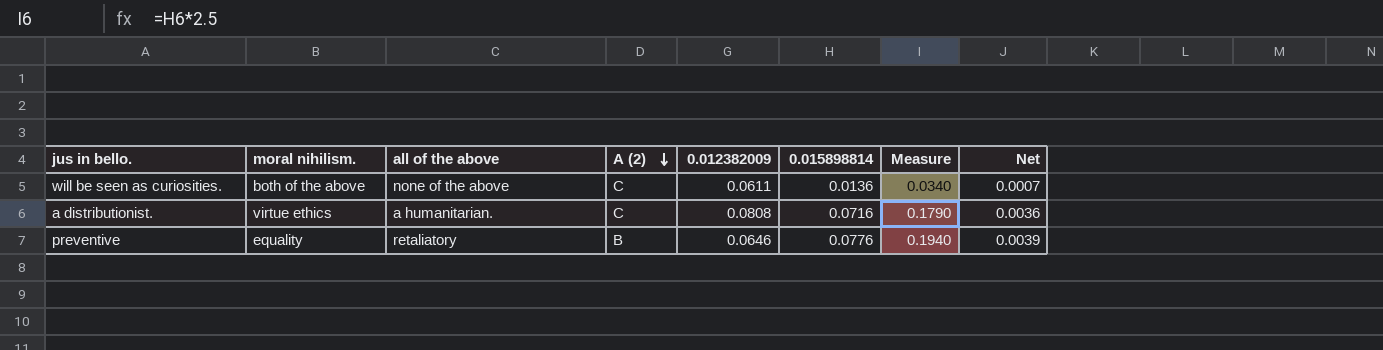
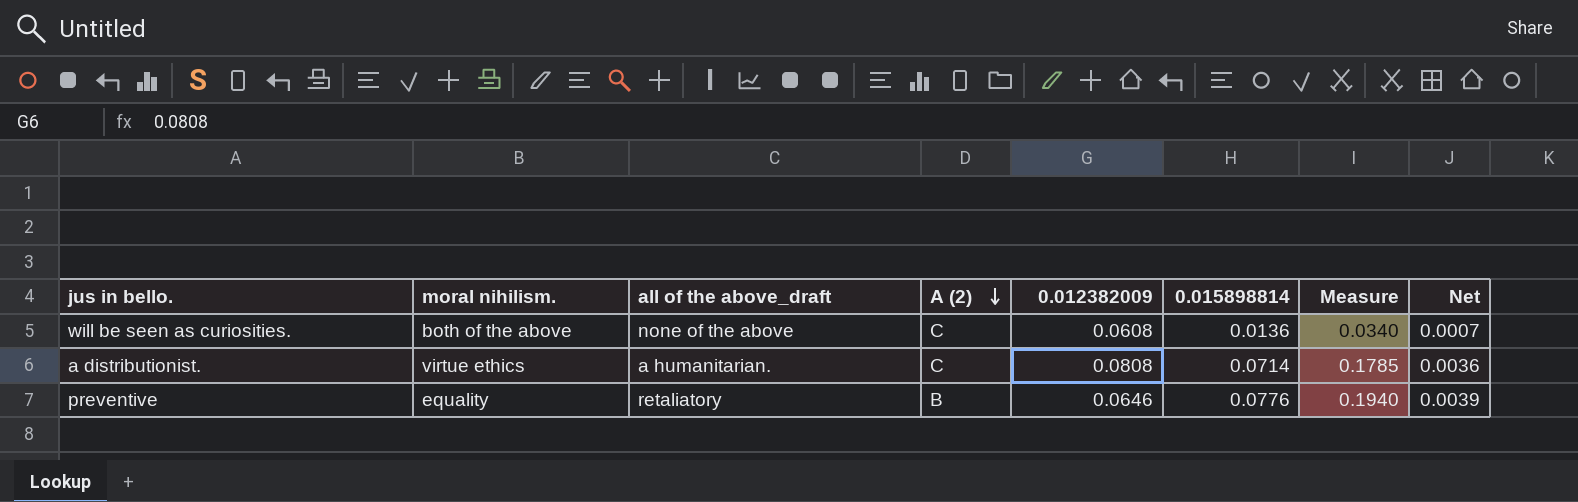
column name: all of the above -> all of the above_draft
will be seen as curiosities. | 0.012382009: 0.0611 -> 0.0608
a distributionist. | 0.015898814: 0.0716 -> 0.0714
a distributionist. | Measure: 0.1790 -> 0.1785

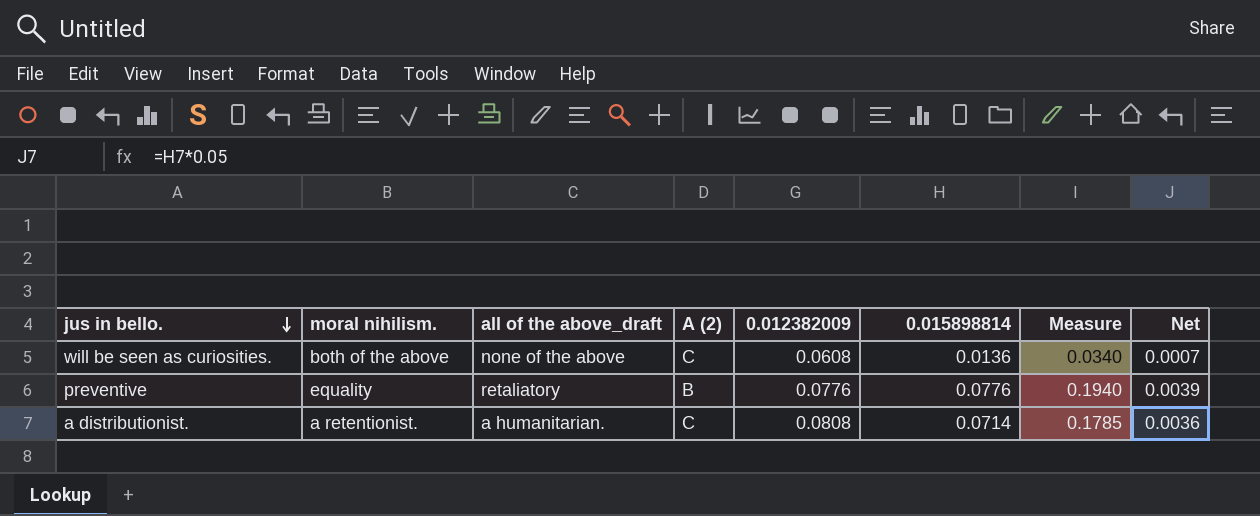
row order: A (2) descending -> jus in bello. descending
preventive | 0.012382009: 0.0646 -> 0.0776
a distributionist. | moral nihilism.: virtue ethics -> a retentionist.

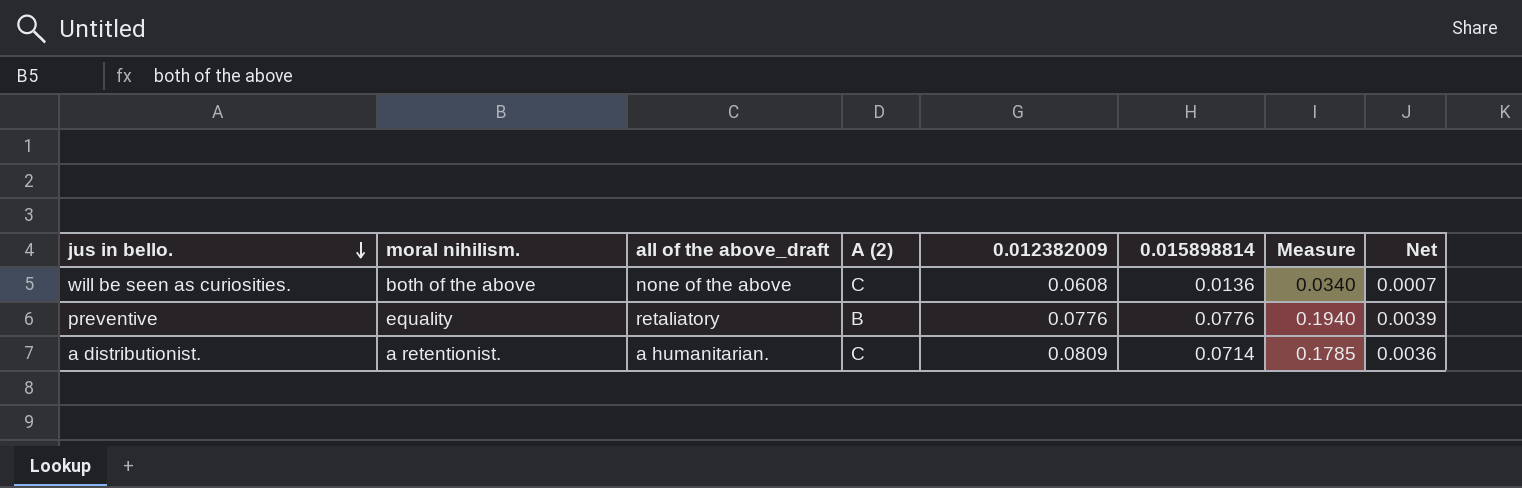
a distributionist. | 0.012382009: 0.0808 -> 0.0809

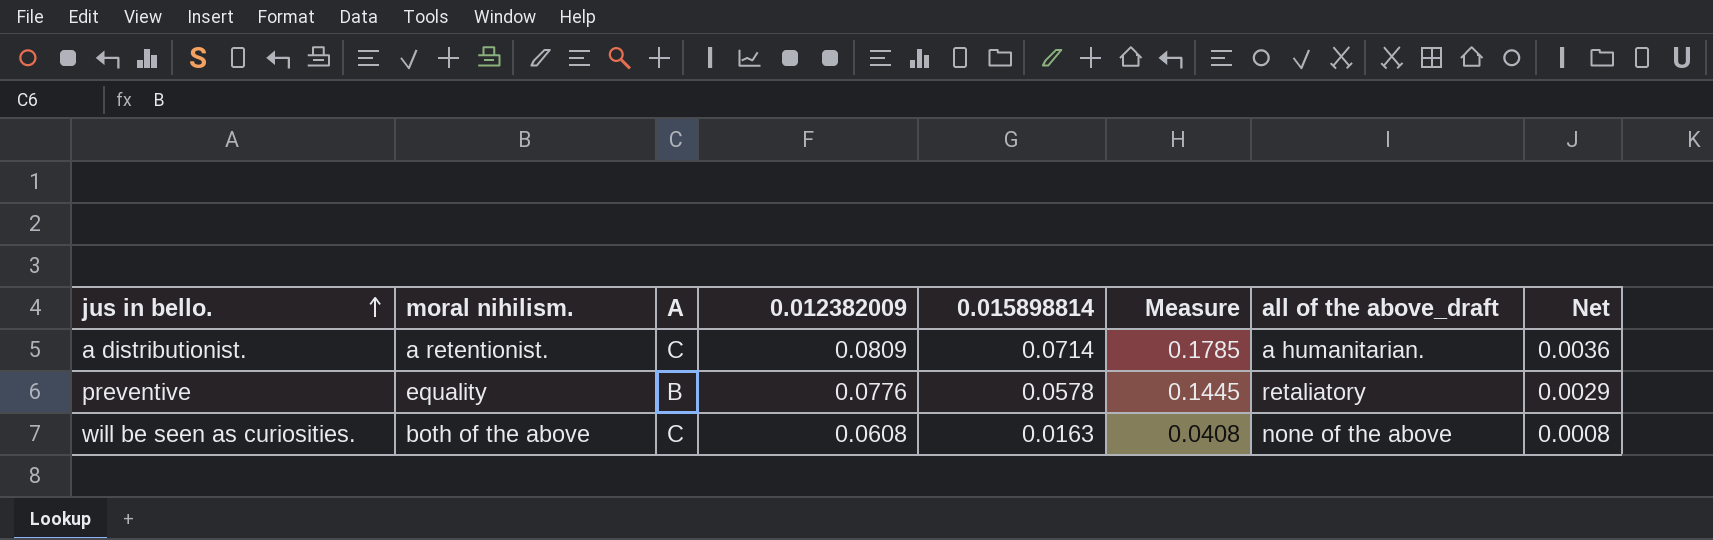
row order: jus in bello. descending -> jus in bello. ascending
column name: A (2) -> A
column all of the above_draft | position: 3 -> 7
preventive | 0.015898814: 0.0776 -> 0.0578
preventive | Measure: 0.1940 -> 0.1445
preventive | Net: 0.0039 -> 0.0029
will be seen as curiosities. | 0.015898814: 0.0136 -> 0.0163
will be seen as curiosities. | Measure: 0.0340 -> 0.0408
will be seen as curiosities. | Net: 0.0007 -> 0.0008

